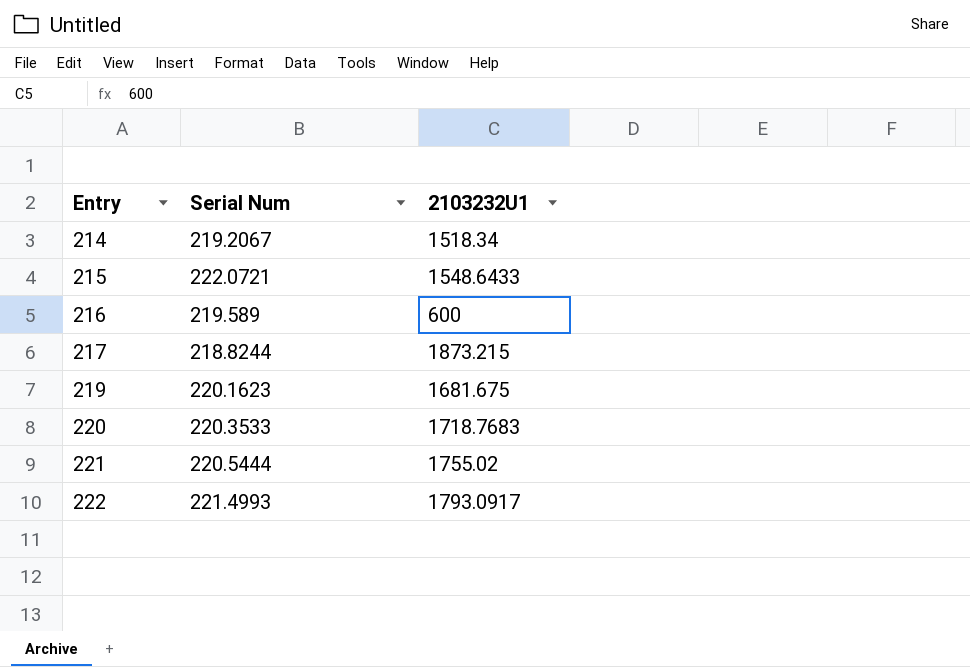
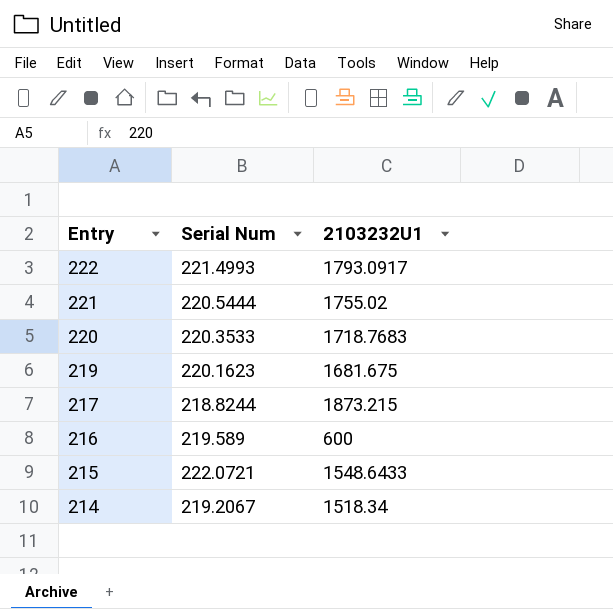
row order: Entry ascending -> Entry descending

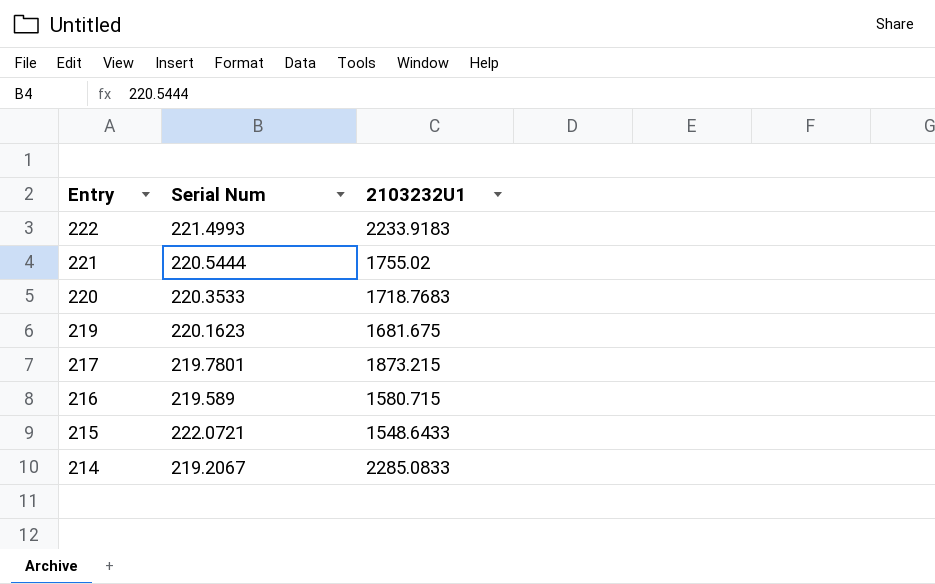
222 | 2103232U1: 1793.0917 -> 2233.9183
217 | Serial Num: 218.8244 -> 219.7801
216 | 2103232U1: 600 -> 1580.715
214 | 2103232U1: 1518.34 -> 2285.0833

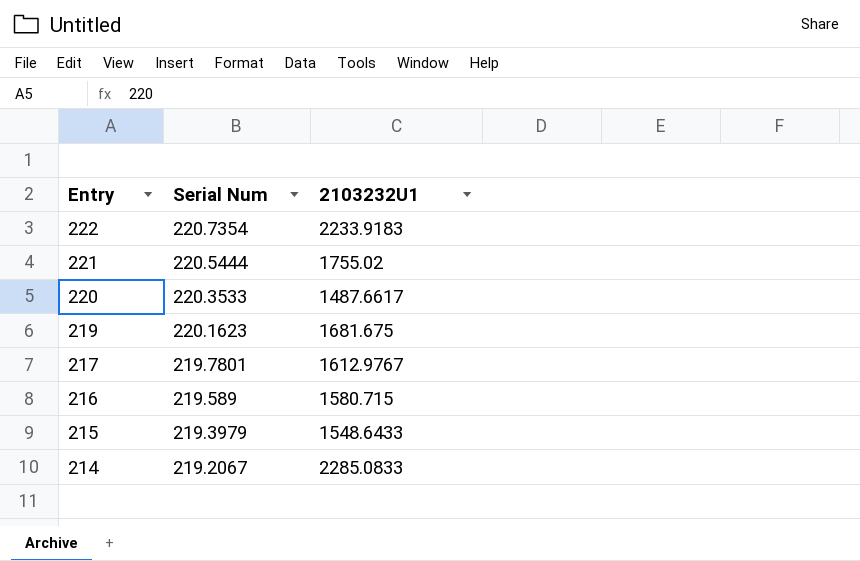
222 | Serial Num: 221.4993 -> 220.7354
220 | 2103232U1: 1718.7683 -> 1487.6617
217 | 2103232U1: 1873.215 -> 1612.9767
215 | Serial Num: 222.0721 -> 219.3979

